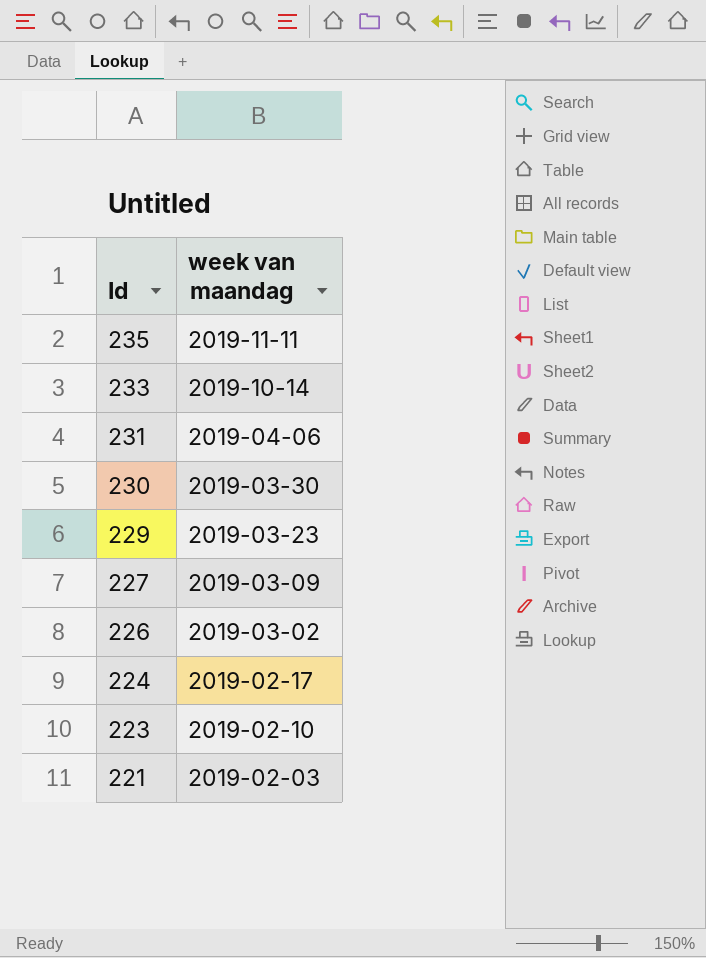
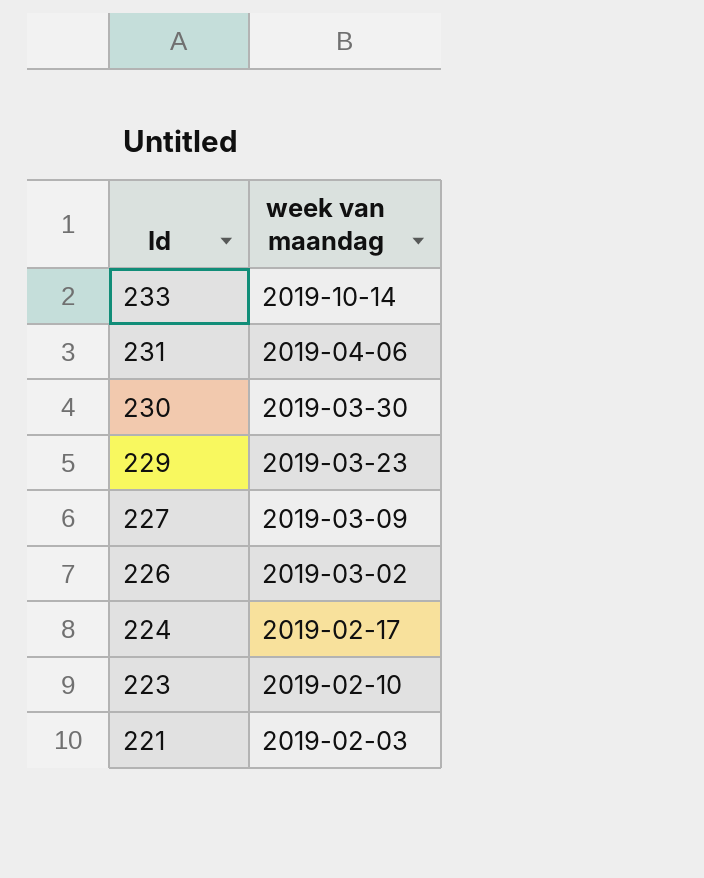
row 235: 2019-11-11 -> none

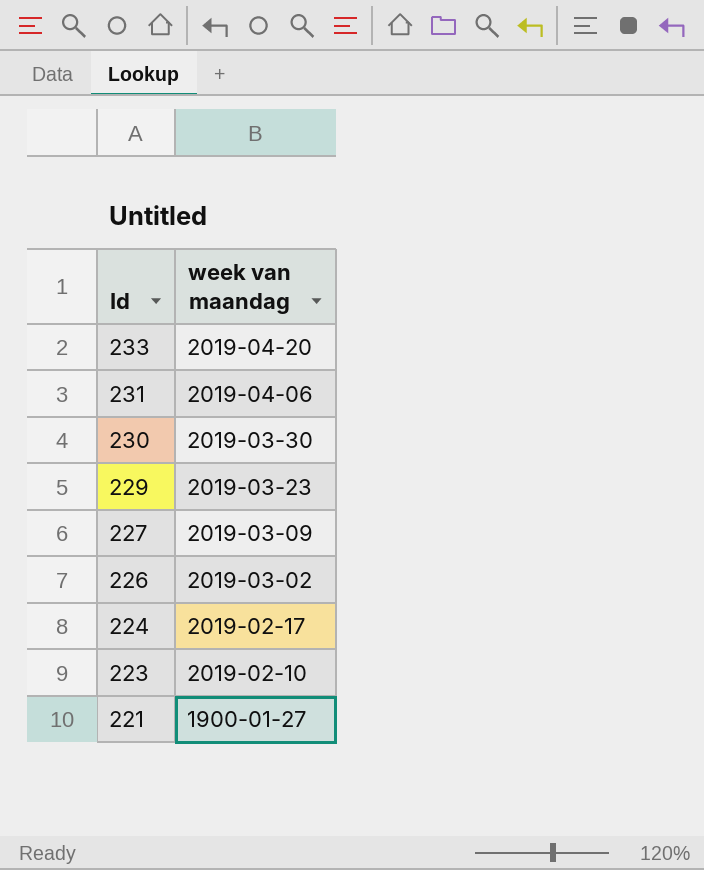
233 | week van maandag: 2019-10-14 -> 2019-04-20
221 | week van maandag: 2019-02-03 -> 1900-01-27

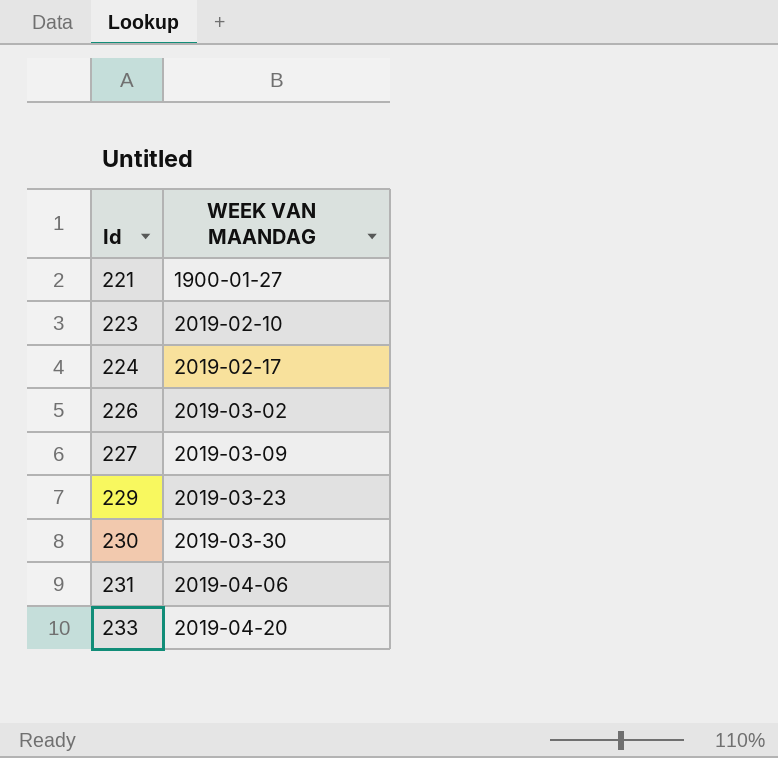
row order: Id descending -> Id ascending
column name: week van maandag -> WEEK VAN MAANDAG

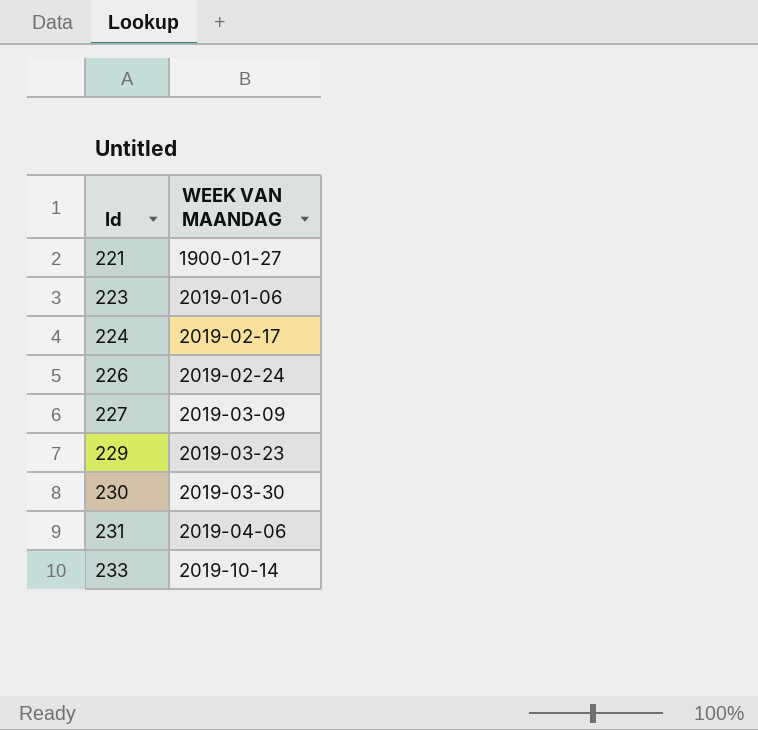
223 | WEEK VAN MAANDAG: 2019-02-10 -> 2019-01-06
226 | WEEK VAN MAANDAG: 2019-03-02 -> 2019-02-24
233 | WEEK VAN MAANDAG: 2019-04-20 -> 2019-10-14

